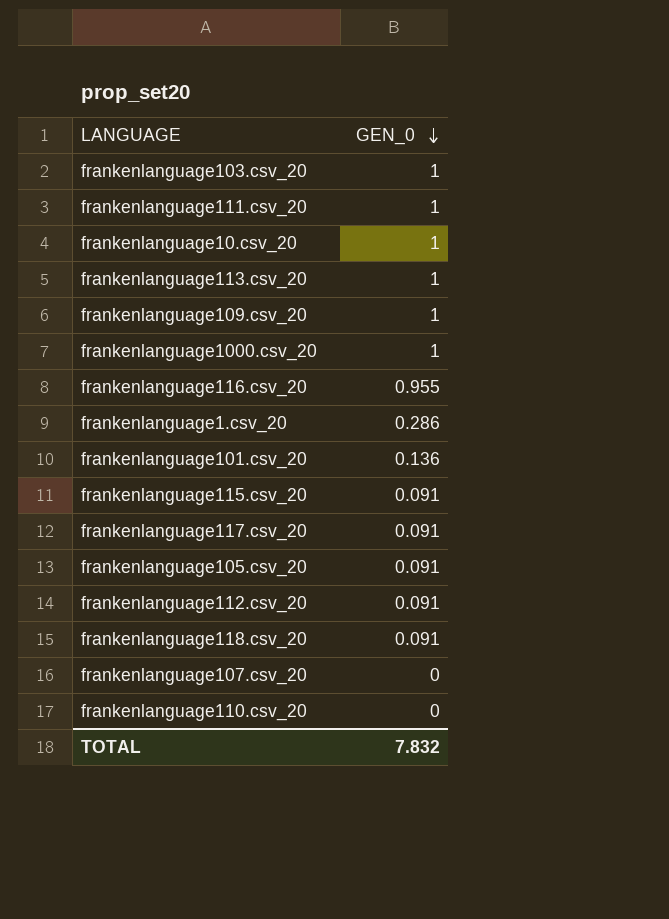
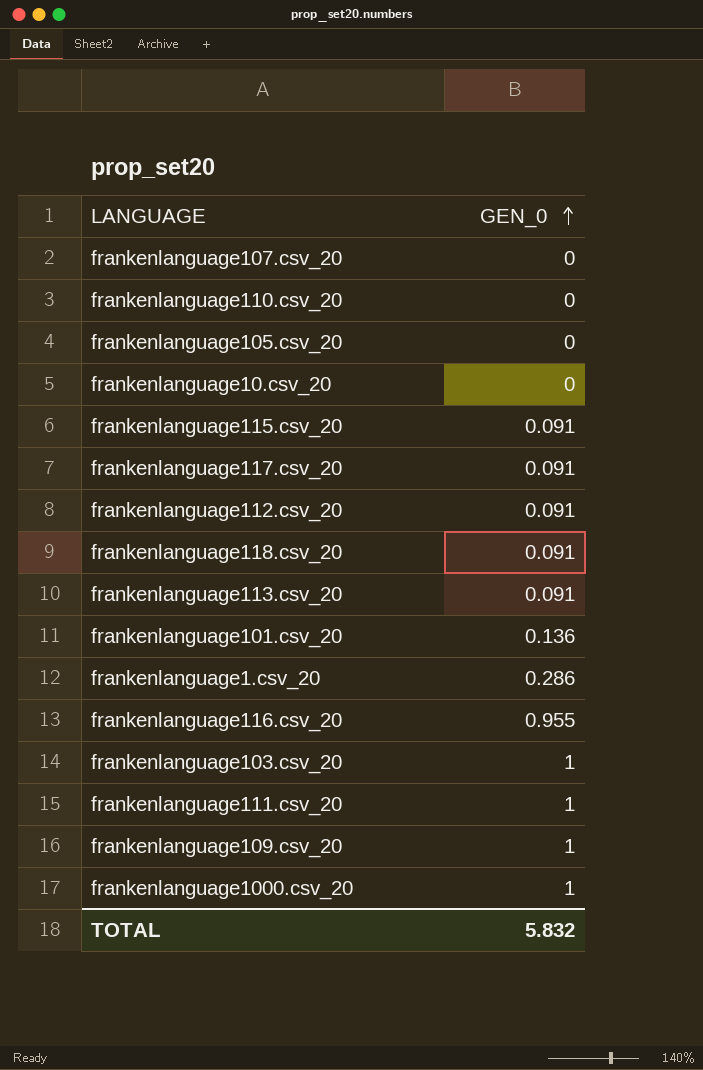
row order: GEN_0 descending -> GEN_0 ascending
frankenlanguage105.csv_20 | GEN_0: 0.091 -> 0
frankenlanguage10.csv_20 | GEN_0: 1 -> 0
frankenlanguage113.csv_20 | GEN_0: 1 -> 0.091
TOTAL | GEN_0: 7.832 -> 5.832

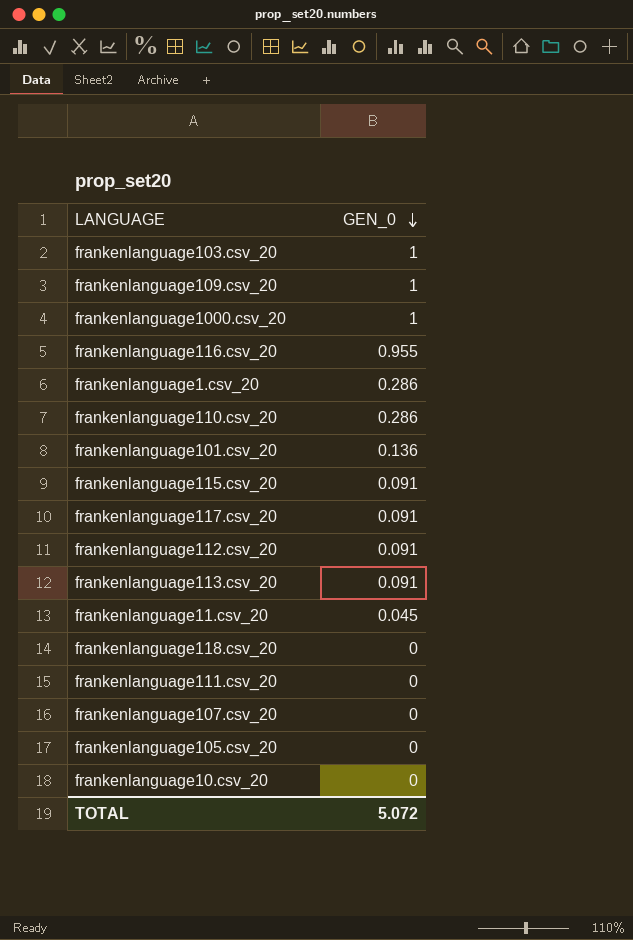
row order: GEN_0 ascending -> GEN_0 descending
frankenlanguage110.csv_20 | GEN_0: 0 -> 0.286
row frankenlanguage11.csv_20: none -> 0.045
frankenlanguage118.csv_20 | GEN_0: 0.091 -> 0
frankenlanguage111.csv_20 | GEN_0: 1 -> 0
TOTAL | GEN_0: 5.832 -> 5.072

